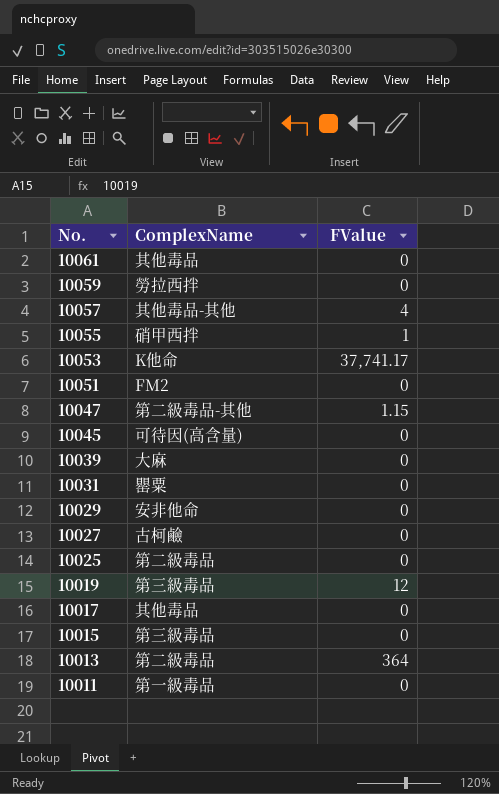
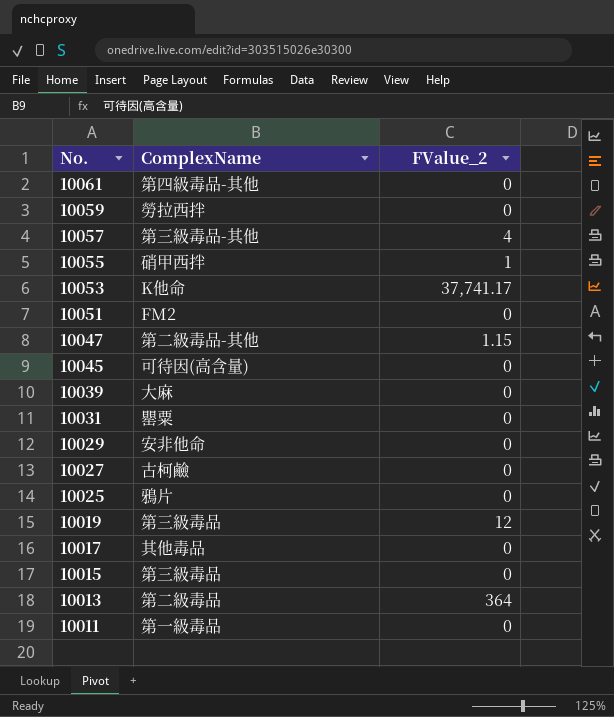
column name: FValue -> FValue_2
10061 | ComplexName: 其他毒品 -> 第四級毒品-其他
10057 | ComplexName: 其他毒品-其他 -> 第三級毒品-其他
10025 | ComplexName: 第二級毒品 -> 鴉片

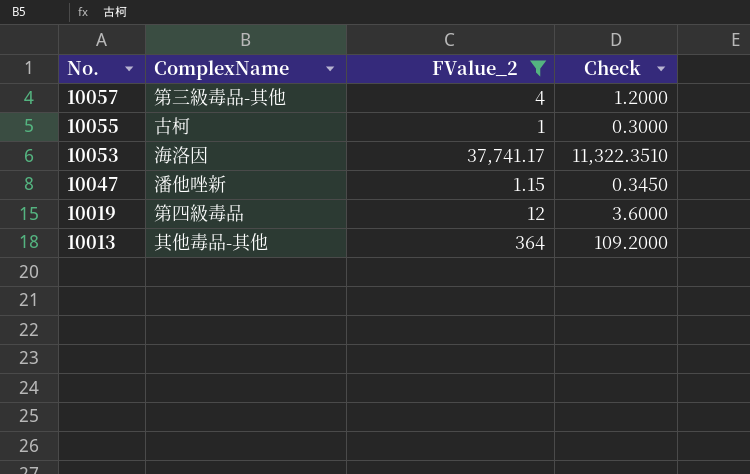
filter: none -> FValue_2 != 0
column Check | formula: none -> [FValue_2] * 0.3
10055 | ComplexName: 硝甲西拌 -> 古柯
10053 | ComplexName: K他命 -> 海洛因
10047 | ComplexName: 第二級毒品-其他 -> 潘他唑新
10019 | ComplexName: 第三級毒品 -> 第四級毒品
10013 | ComplexName: 第二級毒品 -> 其他毒品-其他

